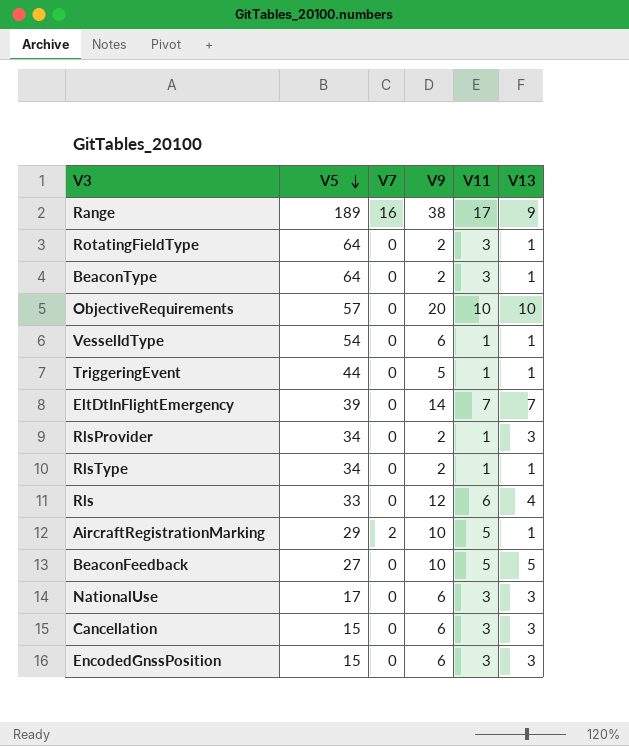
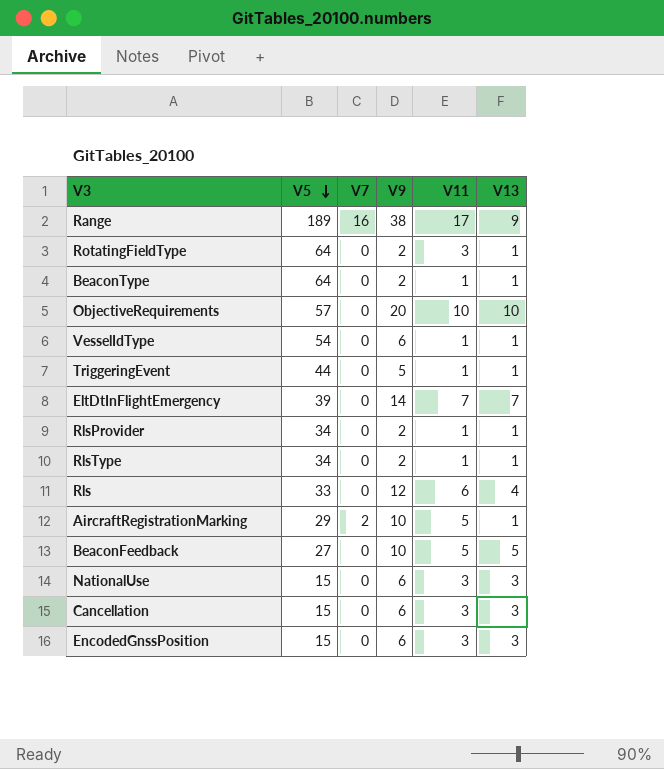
BeaconType | V11: 3 -> 1
RlsProvider | V13: 3 -> 1
NationalUse | V5: 17 -> 15

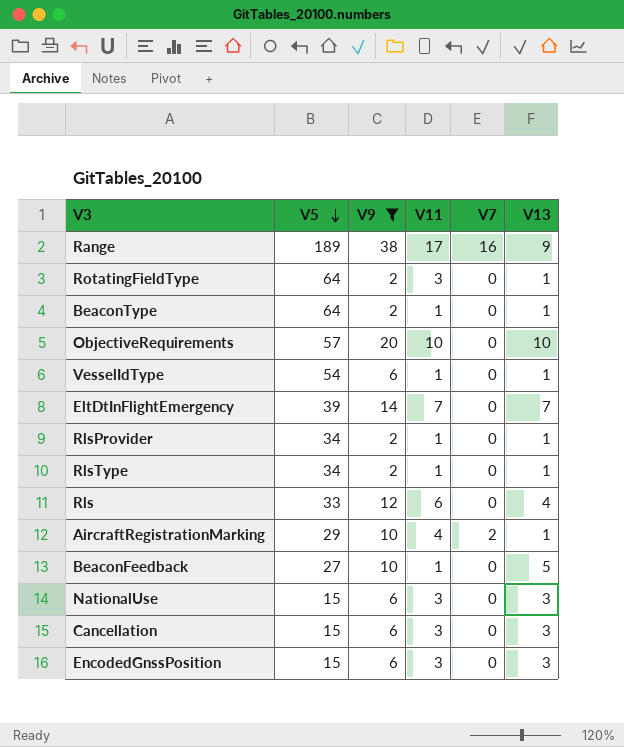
filter: none -> V9 != 5
column V7 | position: 3 -> 5
AircraftRegistrationMarking | V11: 5 -> 4
BeaconFeedback | V11: 5 -> 1

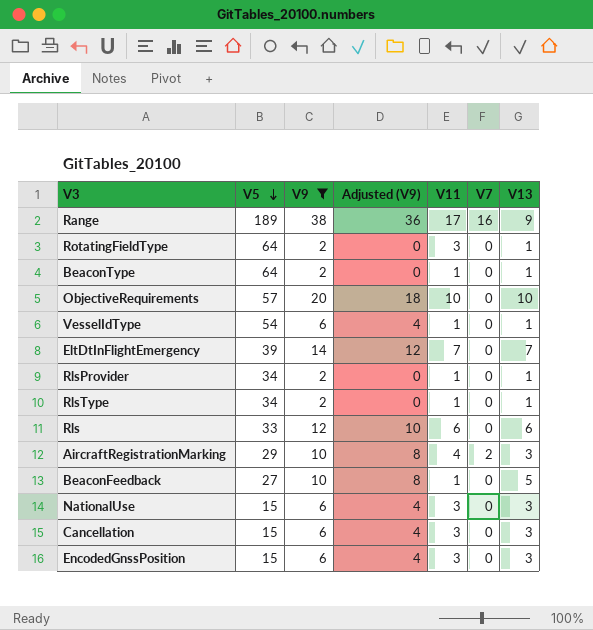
column Adjusted (V9) | formula: none -> [V9] - 2
Rls | V13: 4 -> 6
AircraftRegistrationMarking | V13: 1 -> 3

